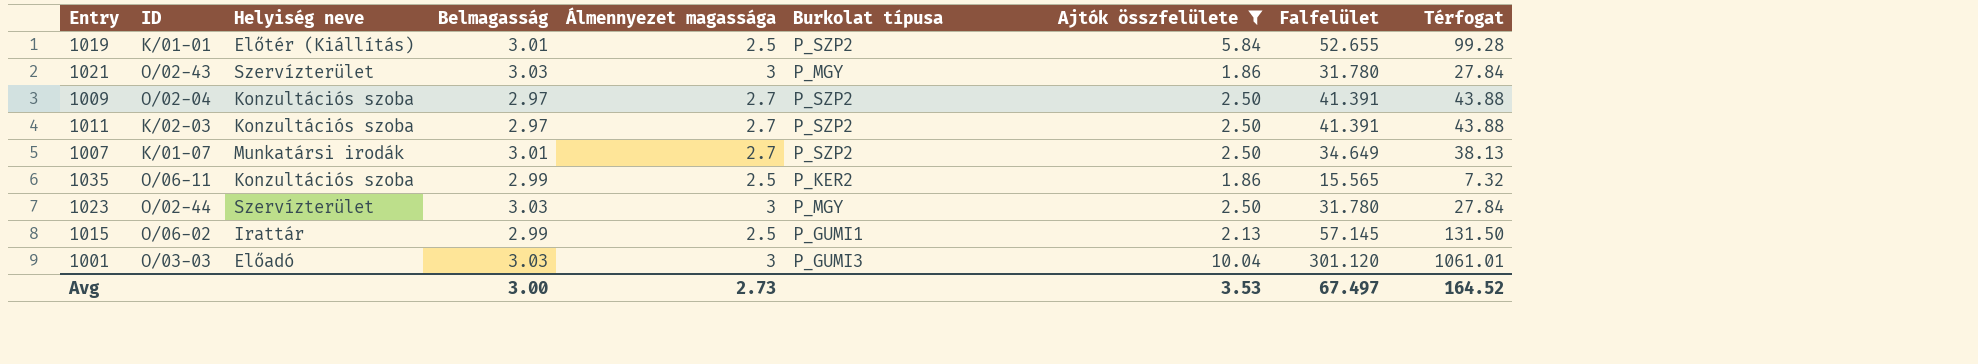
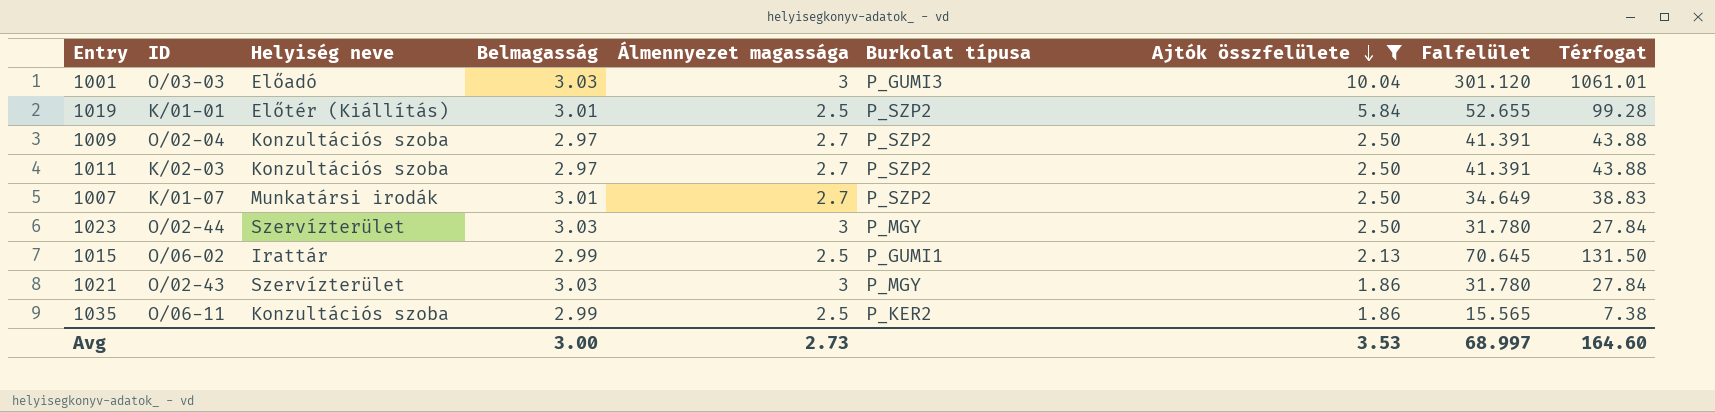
row order: none -> Ajtók összfelülete descending
1007 | Térfogat: 38.13 -> 38.83
1015 | Falfelület: 57.145 -> 70.645
1035 | Térfogat: 7.32 -> 7.38
Avg | Falfelület: 67.497 -> 68.997
Avg | Térfogat: 164.52 -> 164.60

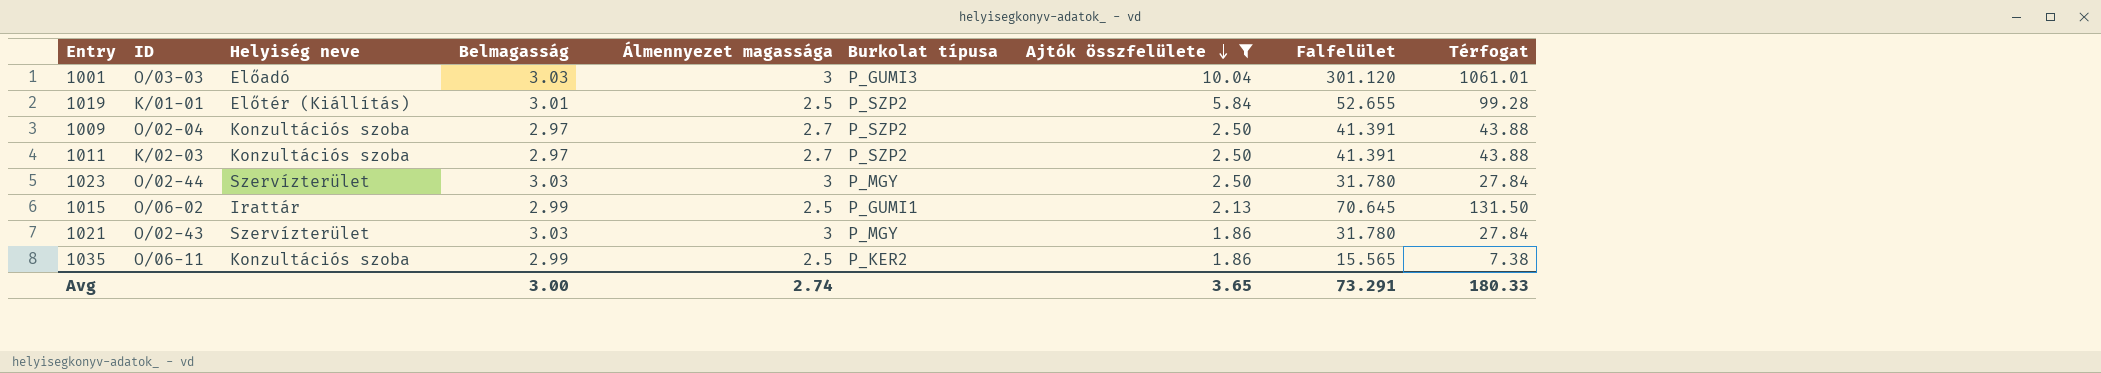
row 1007: K/01-07 | Munkatársi irodák | 3.01 | 2.7 | P_SZP2 | 2.50 | 34.649 | 38.83 -> none
Avg | Álmennyezet magassága: 2.73 -> 2.74
Avg | Ajtók összfelülete: 3.53 -> 3.65
Avg | Falfelület: 68.997 -> 73.291
Avg | Térfogat: 164.60 -> 180.33

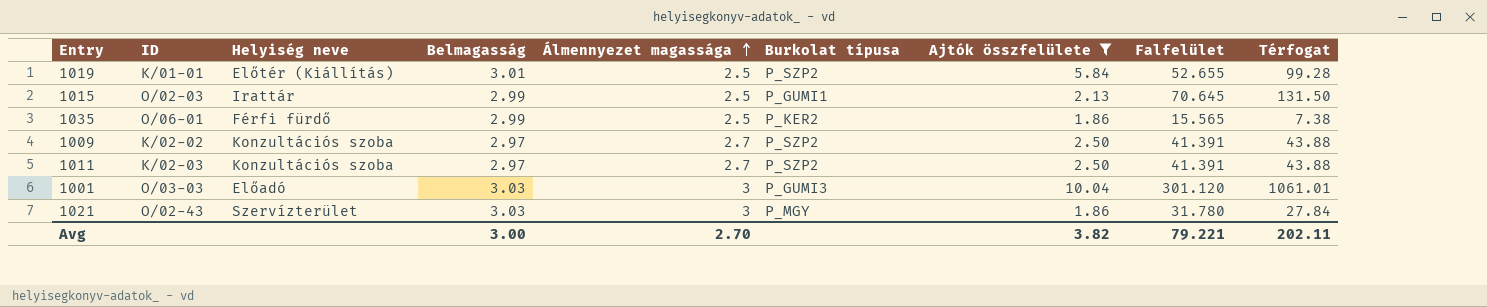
row order: Ajtók összfelülete descending -> Álmennyezet magassága ascending
row 1023: O/02-44 | Szervízterület | 3.03 | 3 | P_MGY | 2.50 | 31.780 | 27.84 -> none
1015 | ID: O/06-02 -> O/02-03
1035 | ID: O/06-11 -> O/06-01
1035 | Helyiség neve: Konzultációs szoba -> Férfi fürdő
1009 | ID: O/02-04 -> K/02-02
Avg | Álmennyezet magassága: 2.74 -> 2.70
Avg | Ajtók összfelülete: 3.65 -> 3.82
Avg | Falfelület: 73.291 -> 79.221
Avg | Térfogat: 180.33 -> 202.11

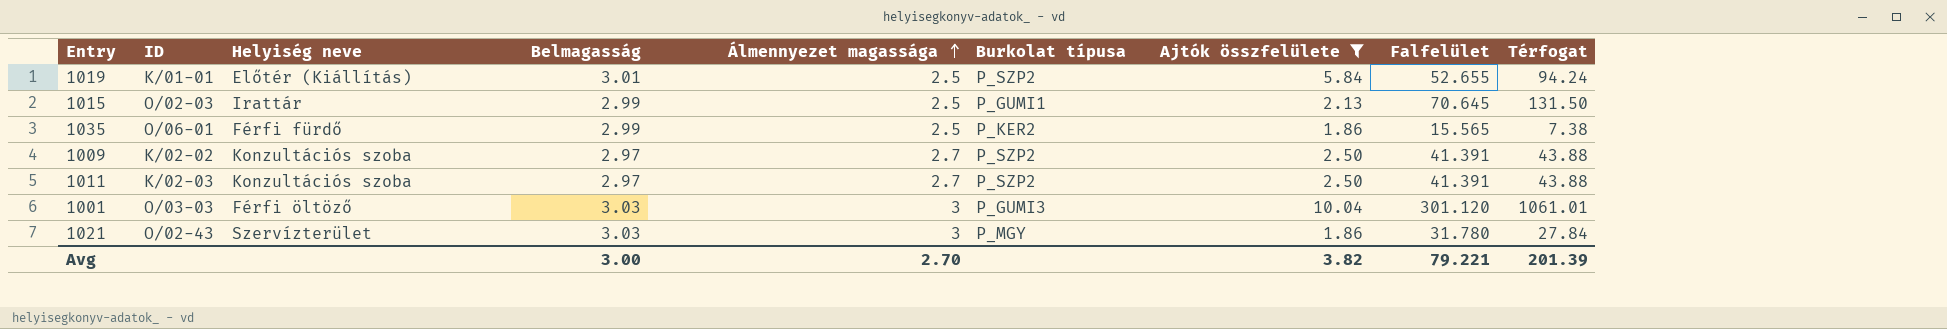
1019 | Térfogat: 99.28 -> 94.24
1001 | Helyiség neve: Előadó -> Férfi öltöző
Avg | Térfogat: 202.11 -> 201.39

